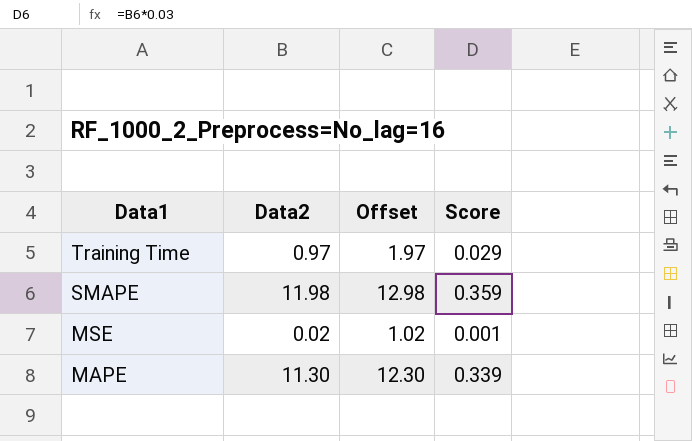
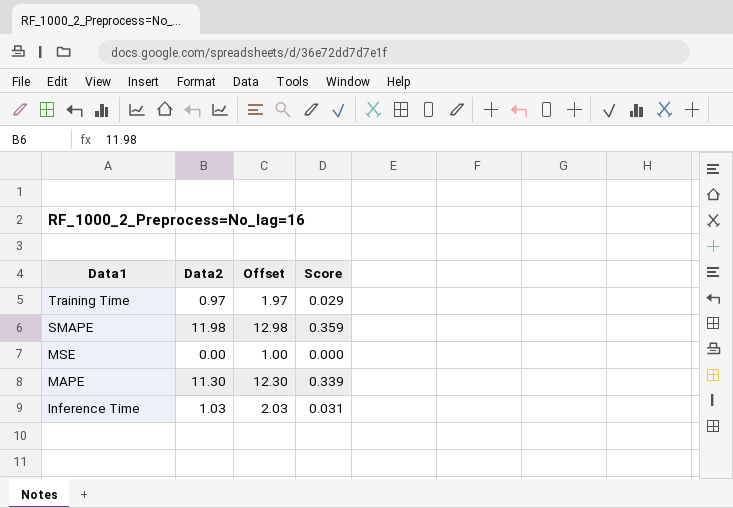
MSE | Data2: 0.02 -> 0.00
MSE | Offset: 1.02 -> 1.00
MSE | Score: 0.001 -> 0.000
row Inference Time: none -> 1.03 | 2.03 | 0.031

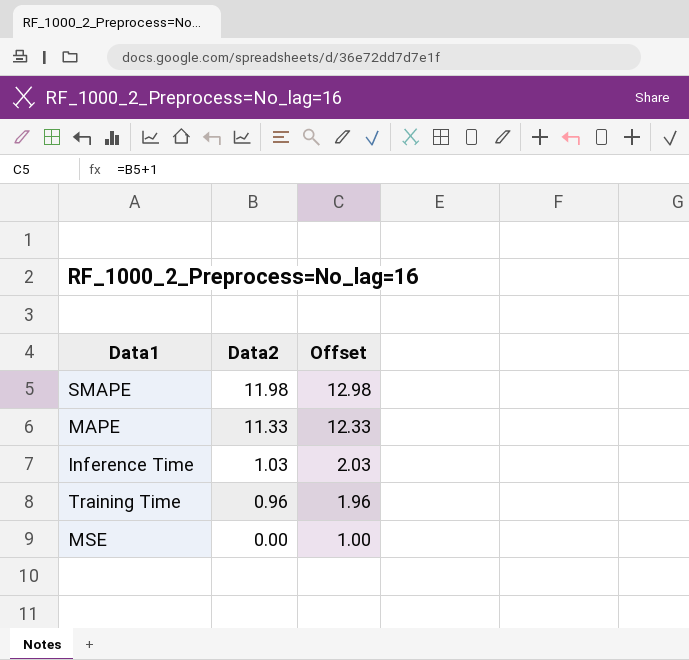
row order: Data1 descending -> Data2 descending
column Score | formula: [Data2] * 0.03 -> none
MAPE | Data2: 11.30 -> 11.33
MAPE | Offset: 12.30 -> 12.33
Training Time | Data2: 0.97 -> 0.96
Training Time | Offset: 1.97 -> 1.96

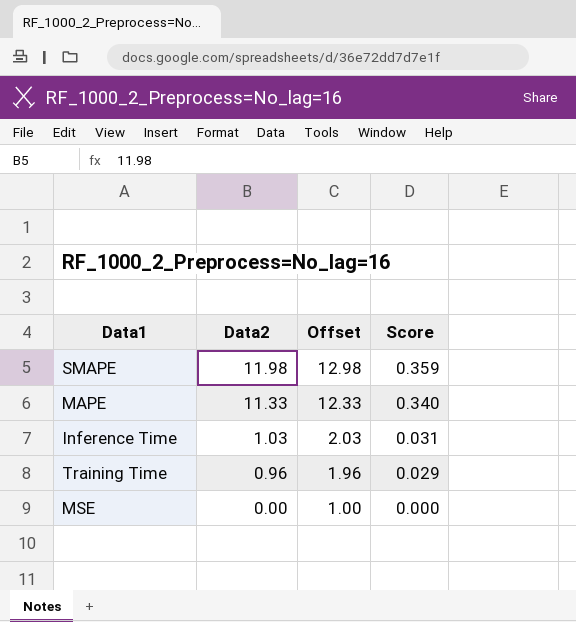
column Score | formula: none -> [Data2] * 0.03

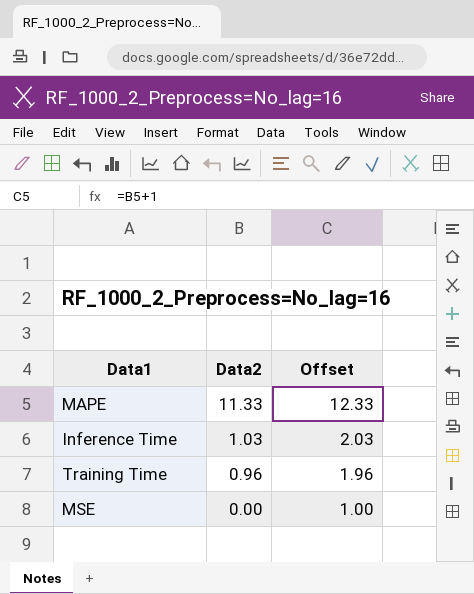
column Score | formula: [Data2] * 0.03 -> none
row SMAPE: 11.98 | 12.98 | 0.359 -> none

